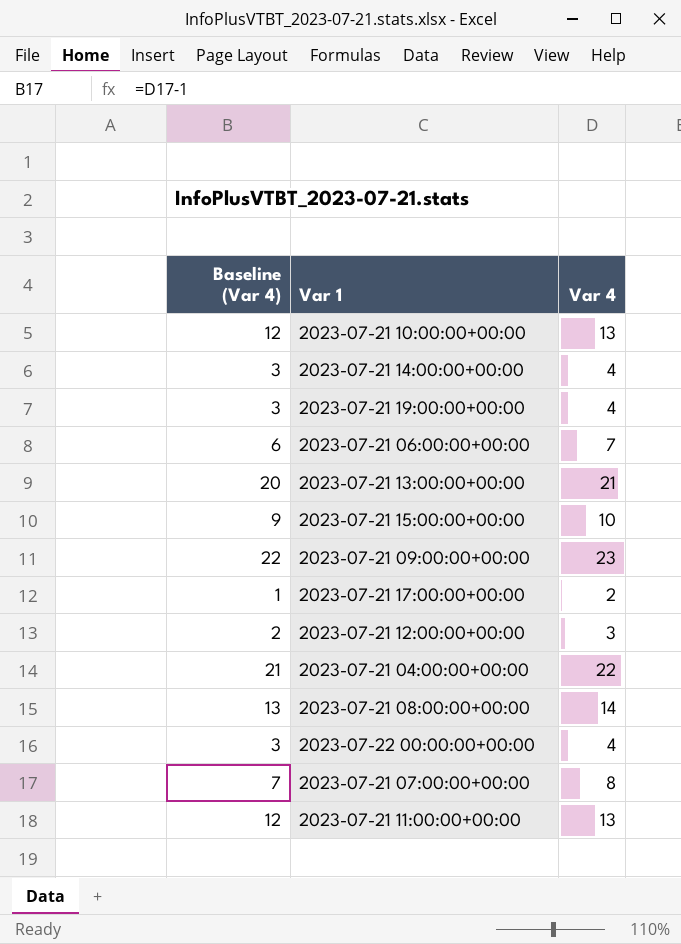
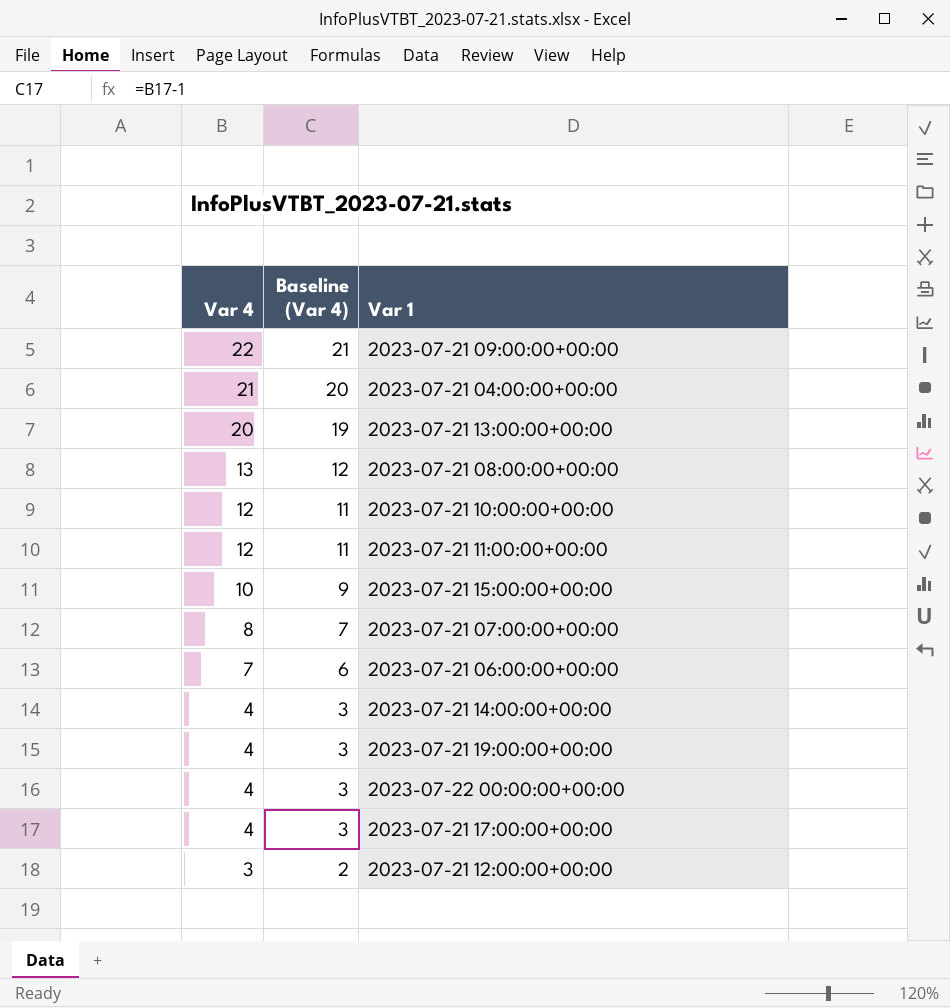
row order: none -> Var 4 descending
column Var 4 | position: 3 -> 1
2023-07-21 09:00:00+00:00 | Var 4: 23 -> 22
2023-07-21 09:00:00+00:00 | Baseline (Var 4): 22 -> 21
2023-07-21 04:00:00+00:00 | Var 4: 22 -> 21
2023-07-21 04:00:00+00:00 | Baseline (Var 4): 21 -> 20
2023-07-21 13:00:00+00:00 | Var 4: 21 -> 20
2023-07-21 13:00:00+00:00 | Baseline (Var 4): 20 -> 19
2023-07-21 08:00:00+00:00 | Var 4: 14 -> 13
2023-07-21 08:00:00+00:00 | Baseline (Var 4): 13 -> 12
2023-07-21 10:00:00+00:00 | Var 4: 13 -> 12
2023-07-21 10:00:00+00:00 | Baseline (Var 4): 12 -> 11
2023-07-21 11:00:00+00:00 | Var 4: 13 -> 12
2023-07-21 11:00:00+00:00 | Baseline (Var 4): 12 -> 11
2023-07-21 17:00:00+00:00 | Var 4: 2 -> 4
2023-07-21 17:00:00+00:00 | Baseline (Var 4): 1 -> 3

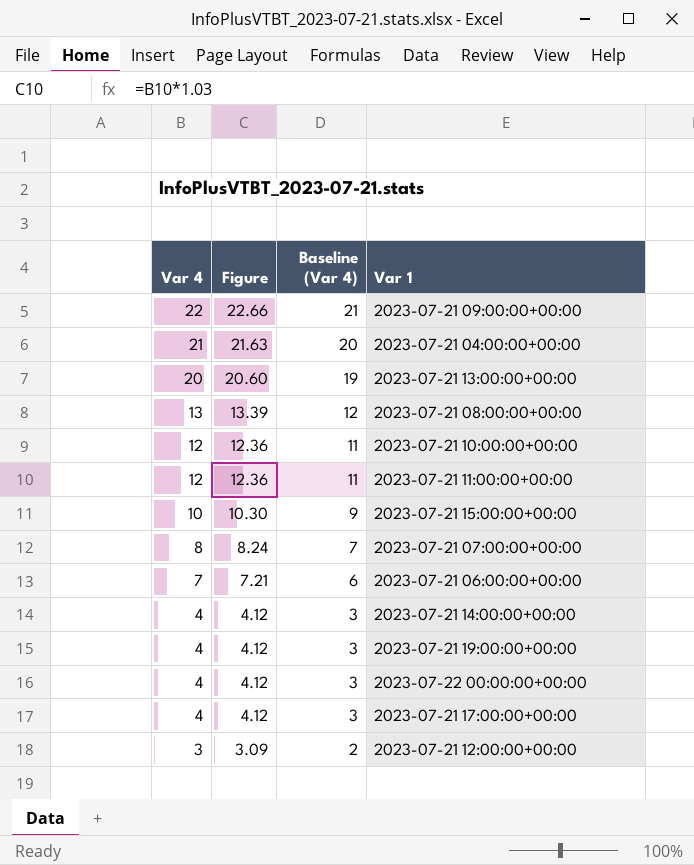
column Figure | formula: none -> [Var 4] * 1.03

